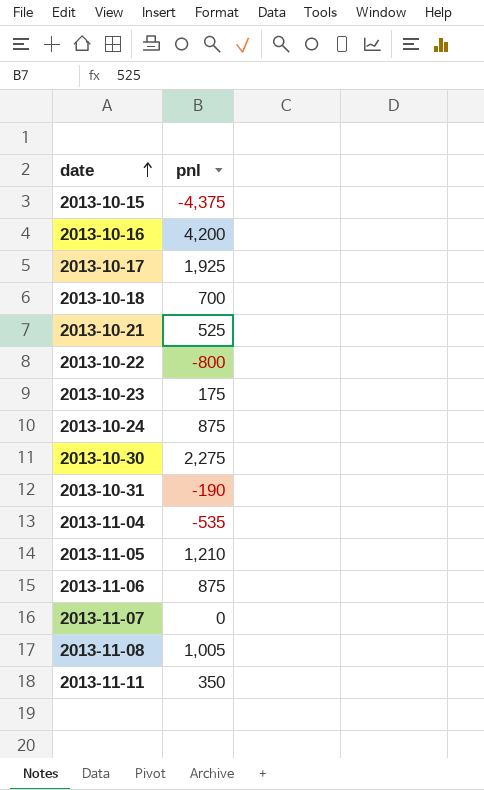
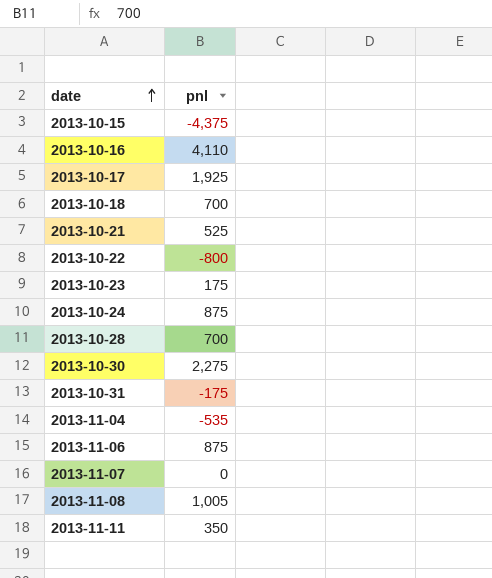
row 2013-11-05: 1,210 -> none
2013-10-16 | pnl: 4,200 -> 4,110
row 2013-10-28: none -> 700
2013-10-31 | pnl: -190 -> -175

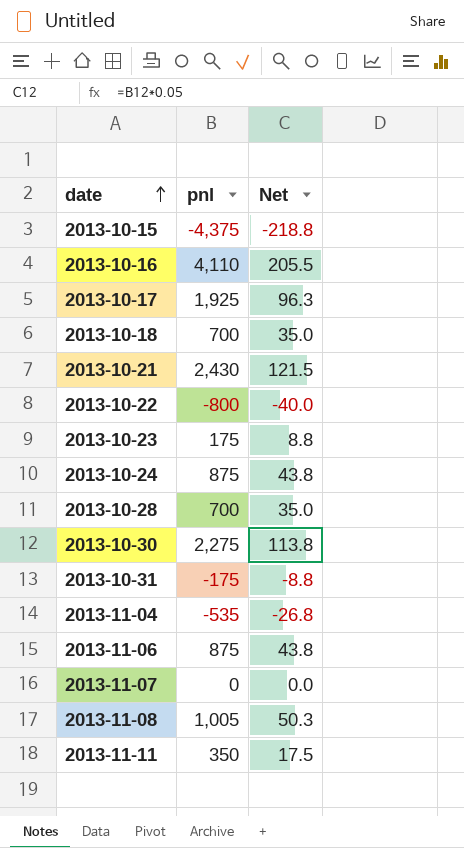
column Net | formula: none -> [pnl] * 0.05
2013-10-21 | pnl: 525 -> 2,430

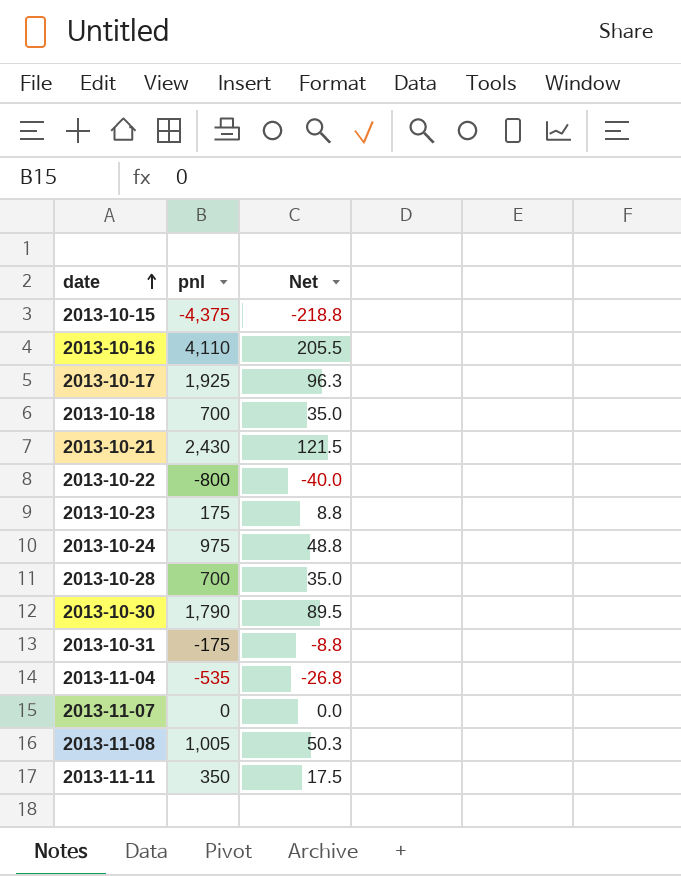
row 2013-11-06: 875 | 43.8 -> none
2013-10-24 | pnl: 875 -> 975
2013-10-24 | Net: 43.8 -> 48.8
2013-10-30 | pnl: 2,275 -> 1,790
2013-10-30 | Net: 113.8 -> 89.5

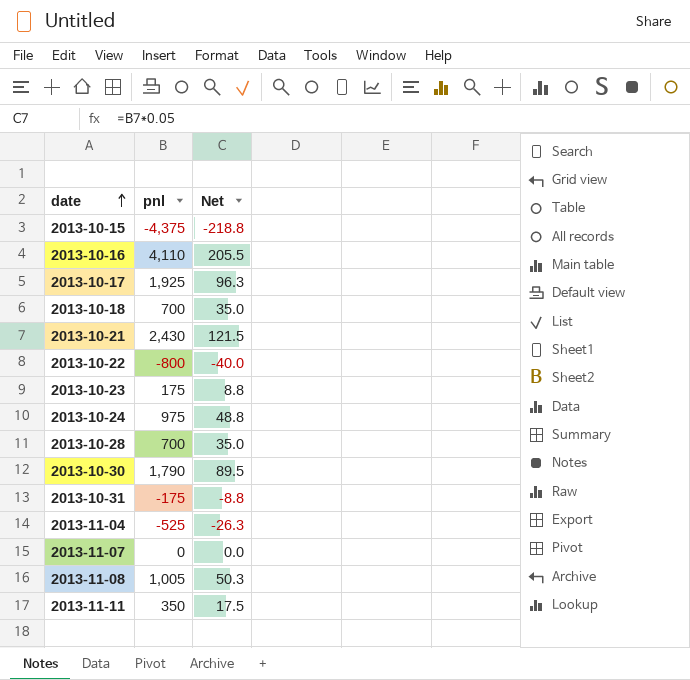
2013-11-04 | pnl: -535 -> -525
2013-11-04 | Net: -26.8 -> -26.3

